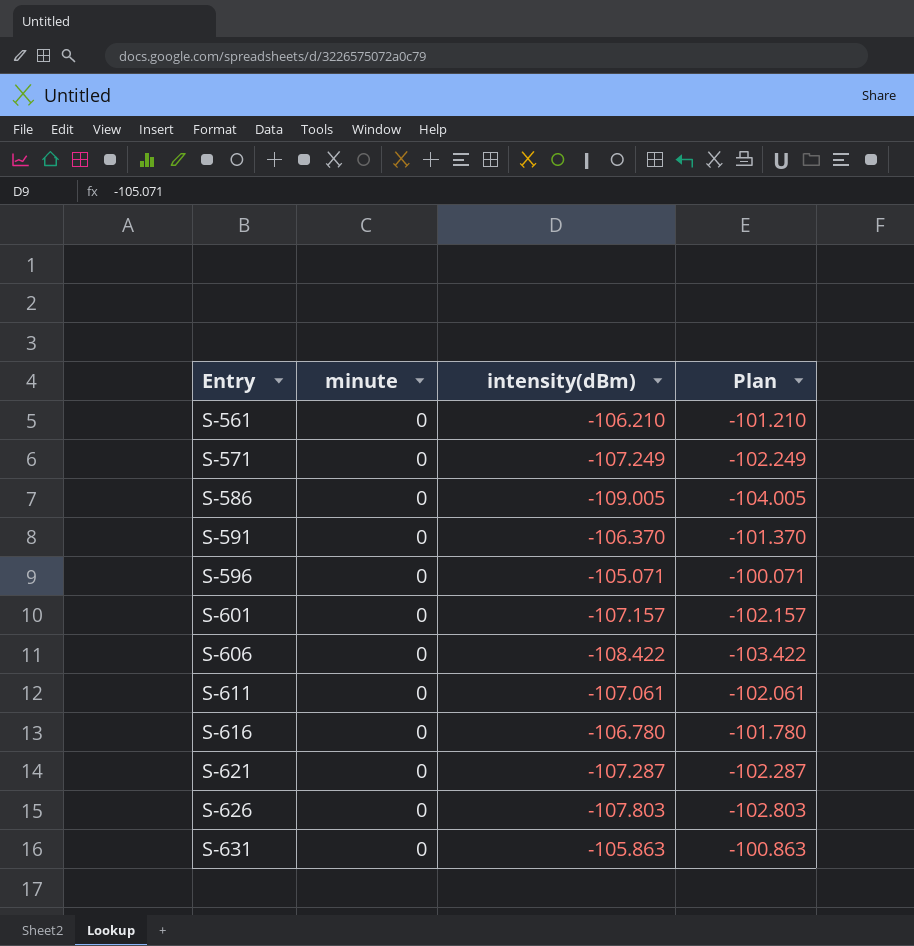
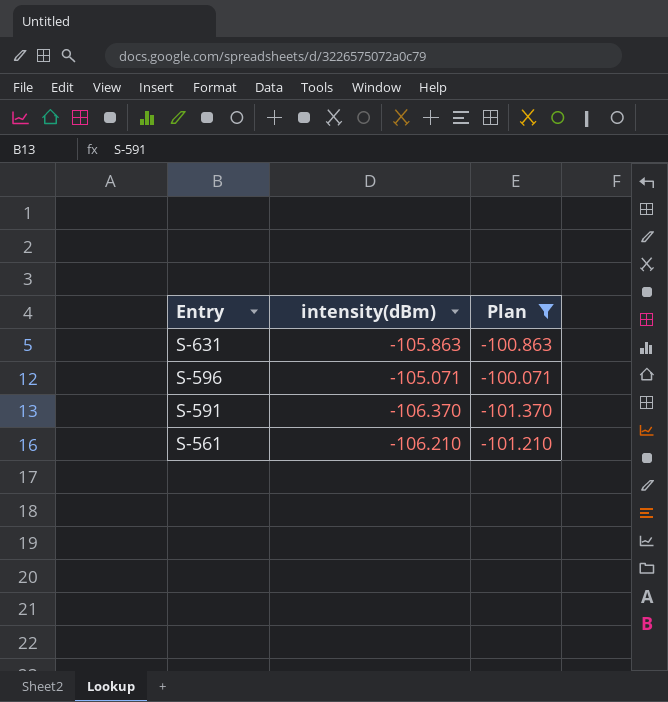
filter: none -> Plan >= -101.370
row order: Entry ascending -> Entry descending
column minute | position: 2 -> none

